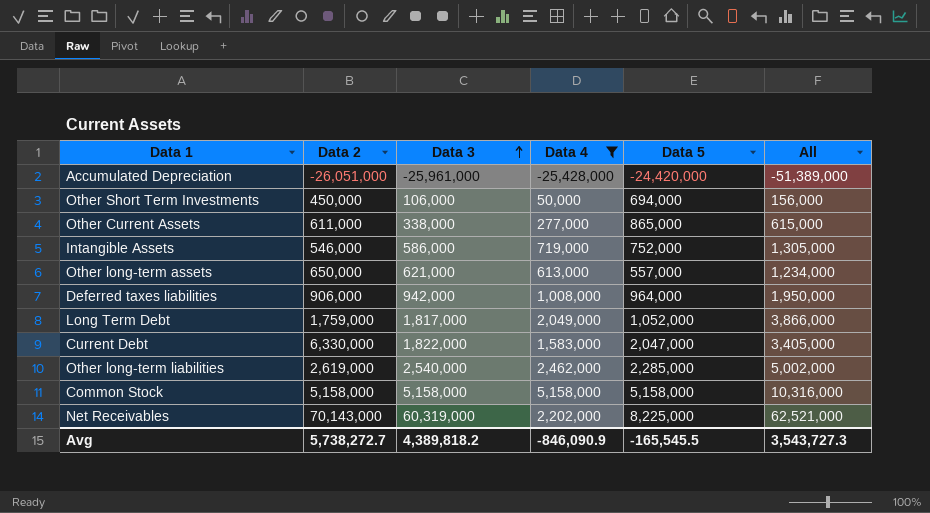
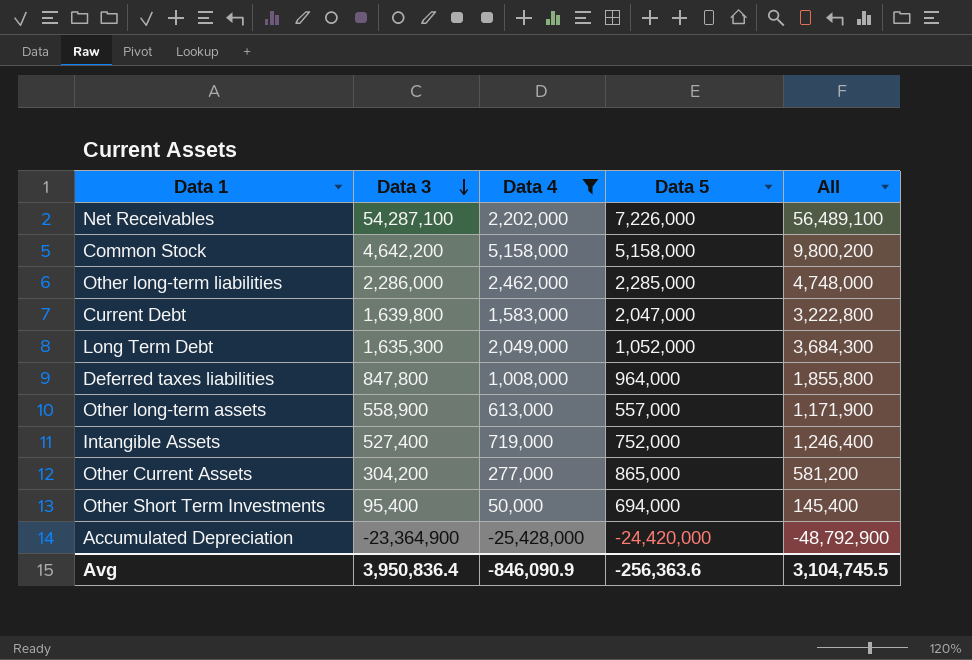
row order: Data 3 ascending -> Data 3 descending
column Data 2 | position: 2 -> none
Net Receivables | Data 3: 60,319,000 -> 54,287,100
Net Receivables | Data 5: 8,225,000 -> 7,226,000
Net Receivables | All: 62,521,000 -> 56,489,100
Common Stock | Data 3: 5,158,000 -> 4,642,200
Common Stock | All: 10,316,000 -> 9,800,200
Other long-term liabilities | Data 3: 2,540,000 -> 2,286,000
Other long-term liabilities | All: 5,002,000 -> 4,748,000
Current Debt | Data 3: 1,822,000 -> 1,639,800
Current Debt | All: 3,405,000 -> 3,222,800
Long Term Debt | Data 3: 1,817,000 -> 1,635,300
Long Term Debt | All: 3,866,000 -> 3,684,300
Deferred taxes liabilities | Data 3: 942,000 -> 847,800
Deferred taxes liabilities | All: 1,950,000 -> 1,855,800
Other long-term assets | Data 3: 621,000 -> 558,900
Other long-term assets | All: 1,234,000 -> 1,171,900
Intangible Assets | Data 3: 586,000 -> 527,400
Intangible Assets | All: 1,305,000 -> 1,246,400
Other Current Assets | Data 3: 338,000 -> 304,200
Other Current Assets | All: 615,000 -> 581,200
Other Short Term Investments | Data 3: 106,000 -> 95,400
Other Short Term Investments | All: 156,000 -> 145,400
Accumulated Depreciation | Data 3: -25,961,000 -> -23,364,900
Accumulated Depreciation | All: -51,389,000 -> -48,792,900
Avg | Data 3: 4,389,818.2 -> 3,950,836.4
Avg | Data 5: -165,545.5 -> -256,363.6
Avg | All: 3,543,727.3 -> 3,104,745.5

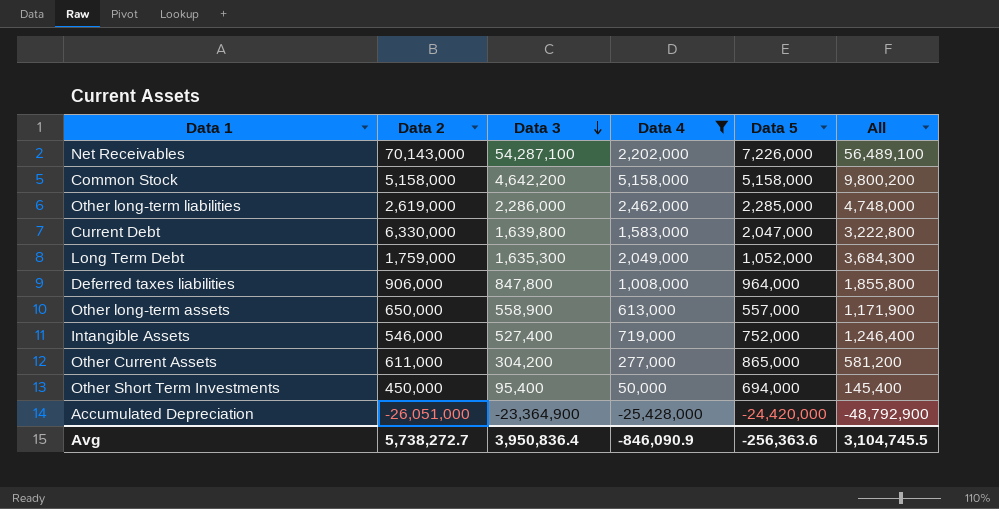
column Data 2 | position: none -> 2

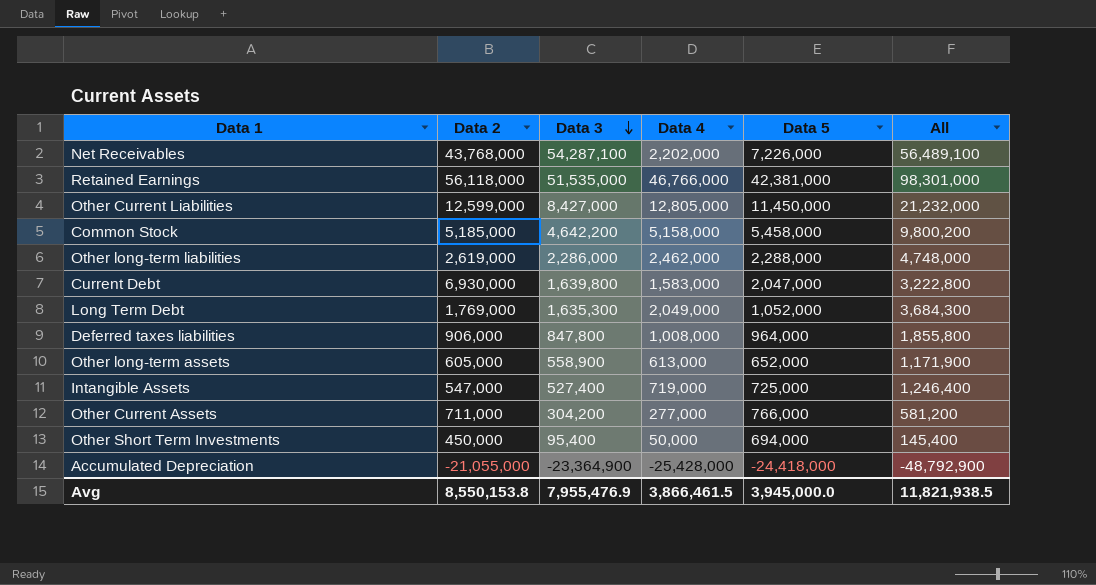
filter: Data 4 <= 5,158,000 -> none
Net Receivables | Data 2: 70,143,000 -> 43,768,000
Common Stock | Data 2: 5,158,000 -> 5,185,000
Common Stock | Data 5: 5,158,000 -> 5,458,000
Other long-term liabilities | Data 5: 2,285,000 -> 2,288,000
Current Debt | Data 2: 6,330,000 -> 6,930,000
Long Term Debt | Data 2: 1,759,000 -> 1,769,000
Other long-term assets | Data 2: 650,000 -> 605,000
Other long-term assets | Data 5: 557,000 -> 652,000
Intangible Assets | Data 2: 546,000 -> 547,000
Intangible Assets | Data 5: 752,000 -> 725,000
Other Current Assets | Data 2: 611,000 -> 711,000
Other Current Assets | Data 5: 865,000 -> 766,000
Accumulated Depreciation | Data 2: -26,051,000 -> -21,055,000
Accumulated Depreciation | Data 5: -24,420,000 -> -24,418,000
Avg | Data 2: 5,738,272.7 -> 8,550,153.8
Avg | Data 3: 3,950,836.4 -> 7,955,476.9
Avg | Data 4: -846,090.9 -> 3,866,461.5
Avg | Data 5: -256,363.6 -> 3,945,000.0
Avg | All: 3,104,745.5 -> 11,821,938.5

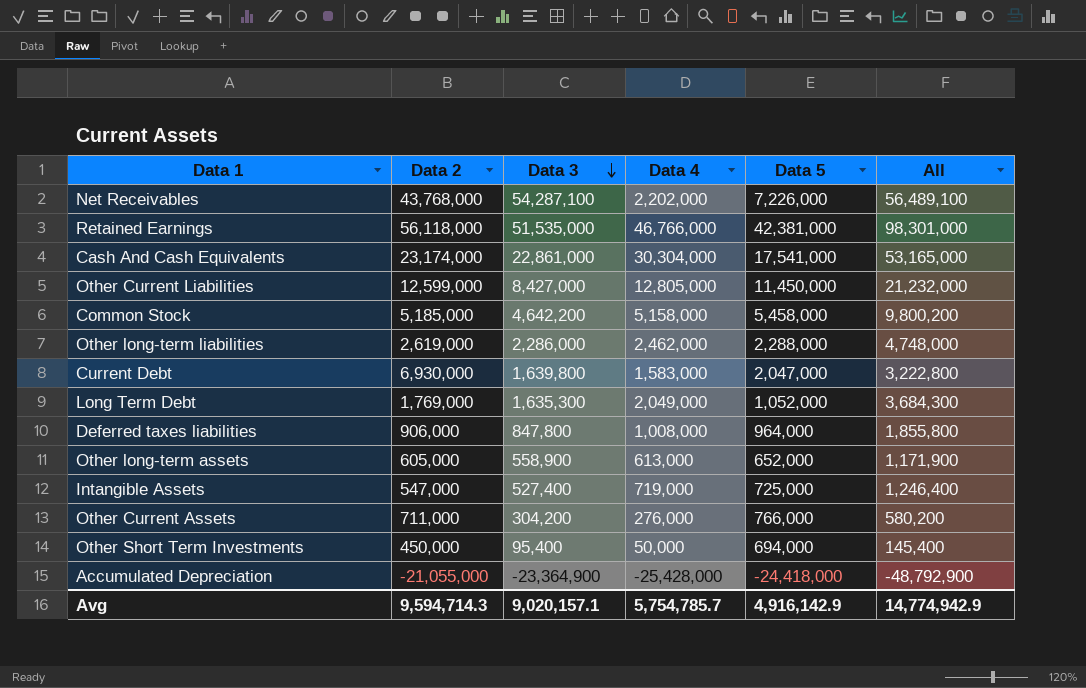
row Cash And Cash Equivalents: none -> 23,174,000 | 22,861,000 | 30,304,000 | 17,541,000 | 53,165,000
Other Current Assets | Data 4: 277,000 -> 276,000
Other Current Assets | All: 581,200 -> 580,200
Avg | Data 2: 8,550,153.8 -> 9,594,714.3
Avg | Data 3: 7,955,476.9 -> 9,020,157.1
Avg | Data 4: 3,866,461.5 -> 5,754,785.7
Avg | Data 5: 3,945,000.0 -> 4,916,142.9
Avg | All: 11,821,938.5 -> 14,774,942.9

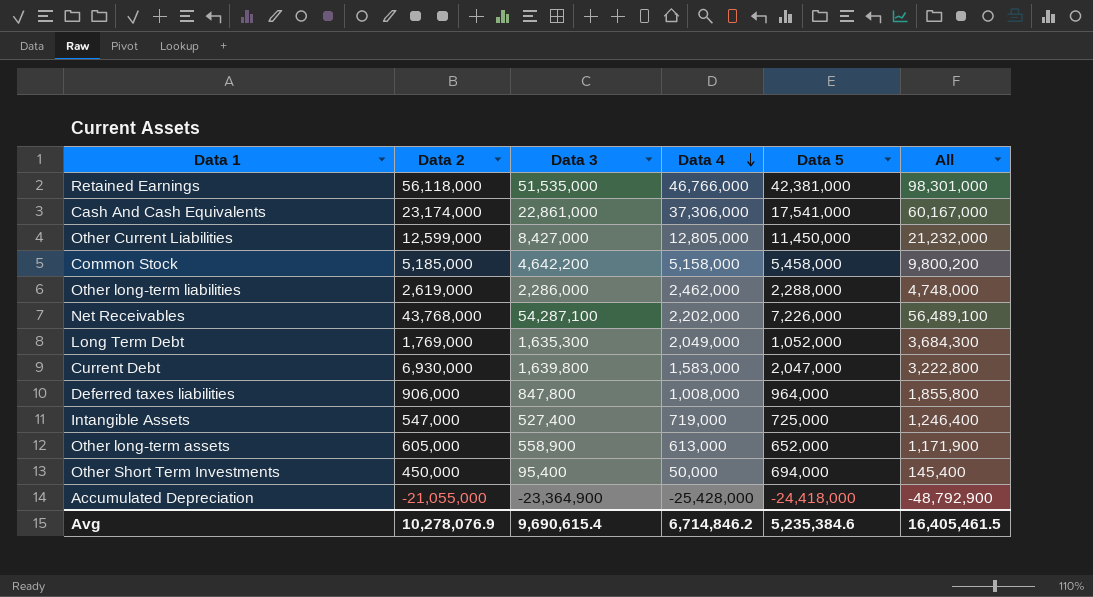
row order: Data 3 descending -> Data 4 descending
row Other Current Assets: 711,000 | 304,200 | 276,000 | 766,000 | 580,200 -> none
Cash And Cash Equivalents | Data 4: 30,304,000 -> 37,306,000
Cash And Cash Equivalents | All: 53,165,000 -> 60,167,000
Avg | Data 2: 9,594,714.3 -> 10,278,076.9
Avg | Data 3: 9,020,157.1 -> 9,690,615.4
Avg | Data 4: 5,754,785.7 -> 6,714,846.2
Avg | Data 5: 4,916,142.9 -> 5,235,384.6
Avg | All: 14,774,942.9 -> 16,405,461.5

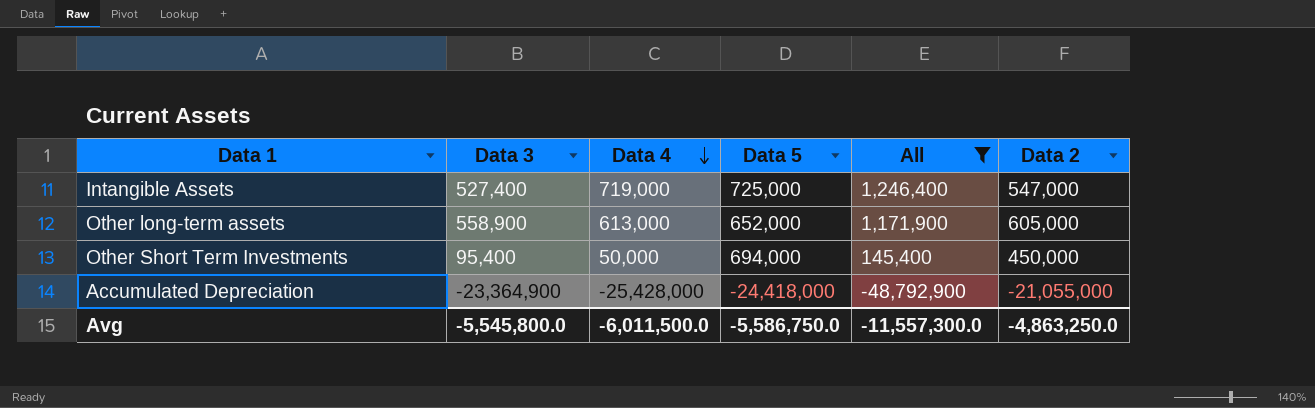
filter: none -> All <= 1,246,400
column Data 2 | position: 2 -> 6
Avg | Data 3: 9,690,615.4 -> -5,545,800.0
Avg | Data 4: 6,714,846.2 -> -6,011,500.0
Avg | Data 5: 5,235,384.6 -> -5,586,750.0
Avg | All: 16,405,461.5 -> -11,557,300.0
Avg | Data 2: 10,278,076.9 -> -4,863,250.0

